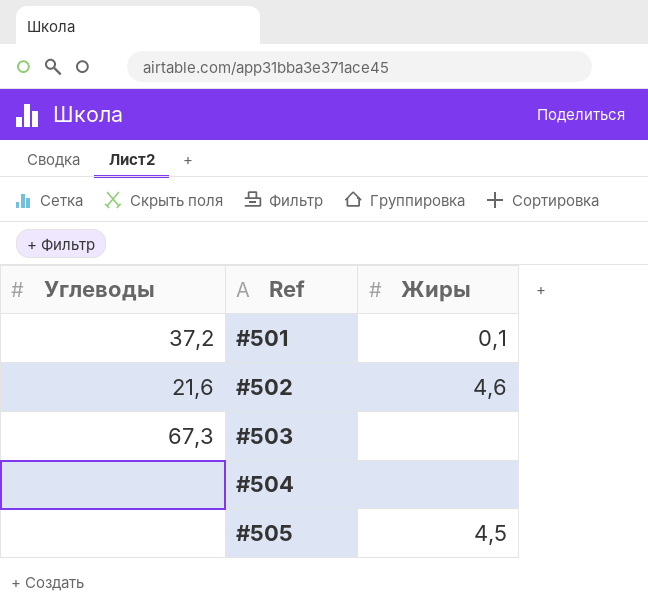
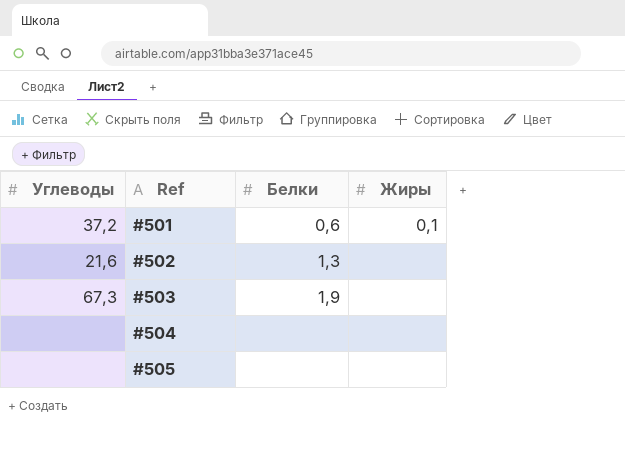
column Белки | position: none -> 3
#502 | Жиры: 4,6 -> none
#505 | Жиры: 4,5 -> none

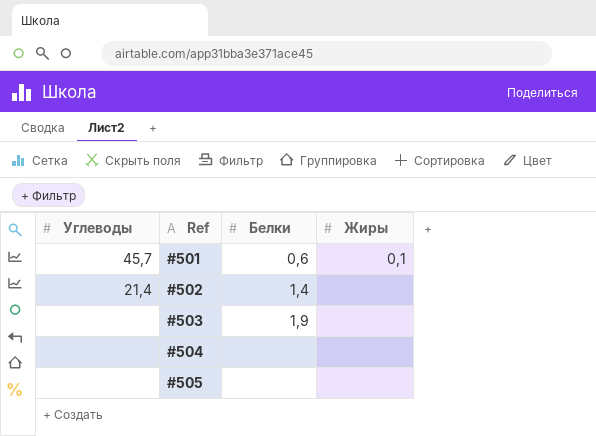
#501 | Углеводы: 37,2 -> 45,7
#502 | Углеводы: 21,6 -> 21,4
#502 | Белки: 1,3 -> 1,4
#503 | Углеводы: 67,3 -> none

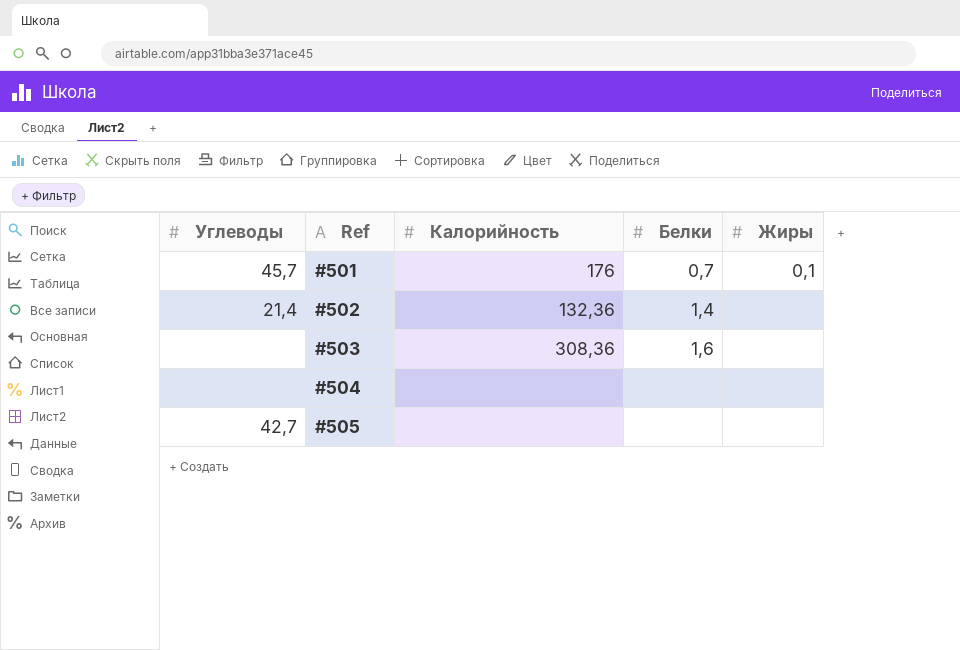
column Калорийность | position: none -> 3
#501 | Белки: 0,6 -> 0,7
#503 | Белки: 1,9 -> 1,6
#505 | Углеводы: none -> 42,7

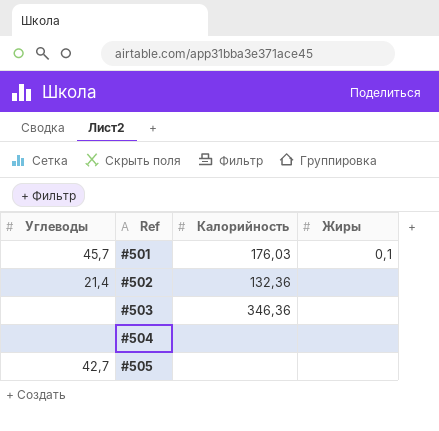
column Белки | position: 4 -> none
#501 | Калорийность: 176 -> 176,03
#503 | Калорийность: 308,36 -> 346,36

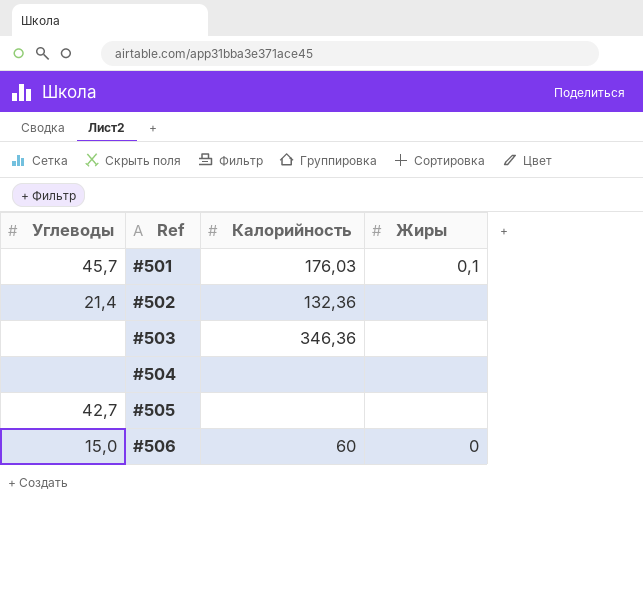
row #506: none -> 15,0 | 60 | 0

